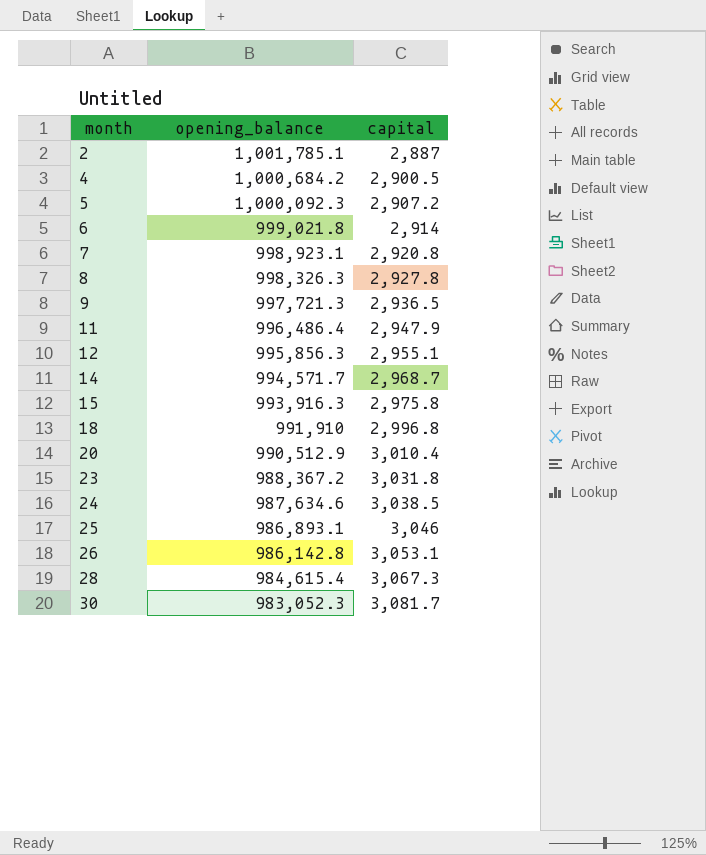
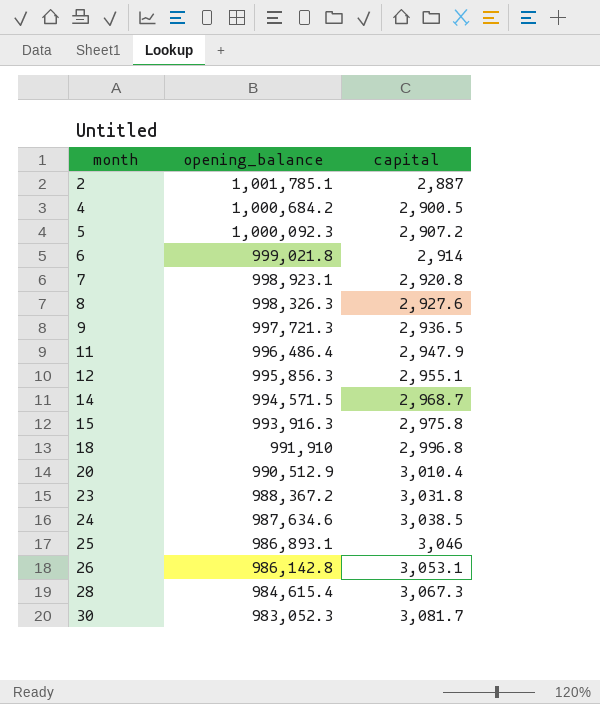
8 | capital: 2,927.8 -> 2,927.6
14 | opening_balance: 994,571.7 -> 994,571.5

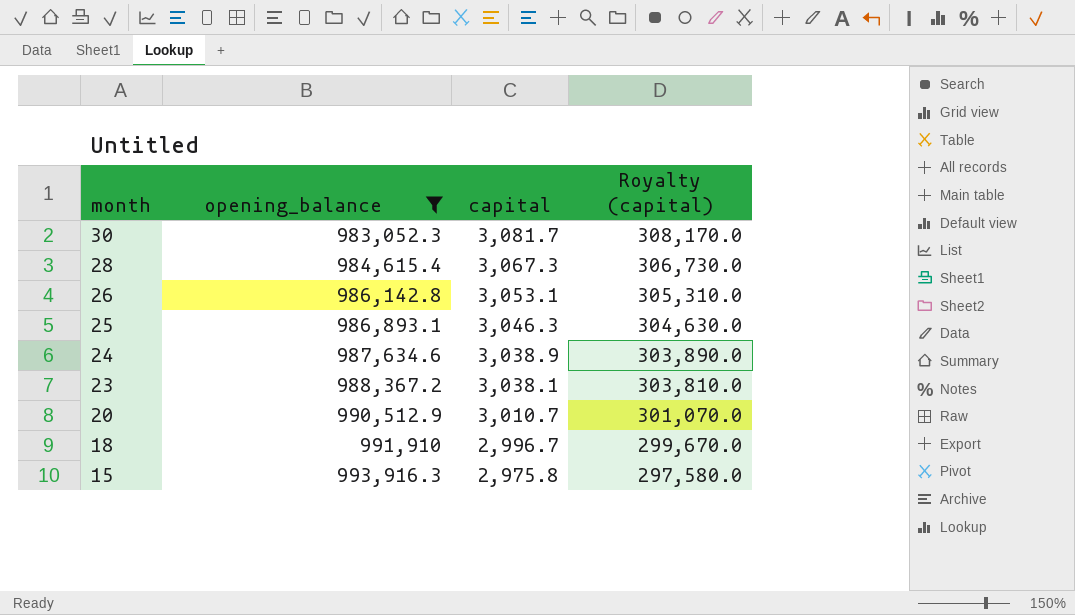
filter: none -> opening_balance <= 993,916.3
row order: month ascending -> month descending
column Royalty (capital) | formula: none -> [capital] * 100
25 | capital: 3,046 -> 3,046.3
24 | capital: 3,038.5 -> 3,038.9
23 | capital: 3,031.8 -> 3,038.1
20 | capital: 3,010.4 -> 3,010.7
18 | capital: 2,996.8 -> 2,996.7

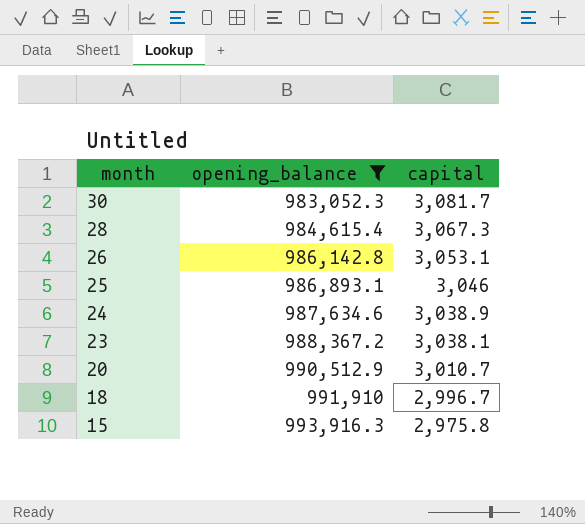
column Royalty (capital) | formula: [capital] * 100 -> none
25 | capital: 3,046.3 -> 3,046

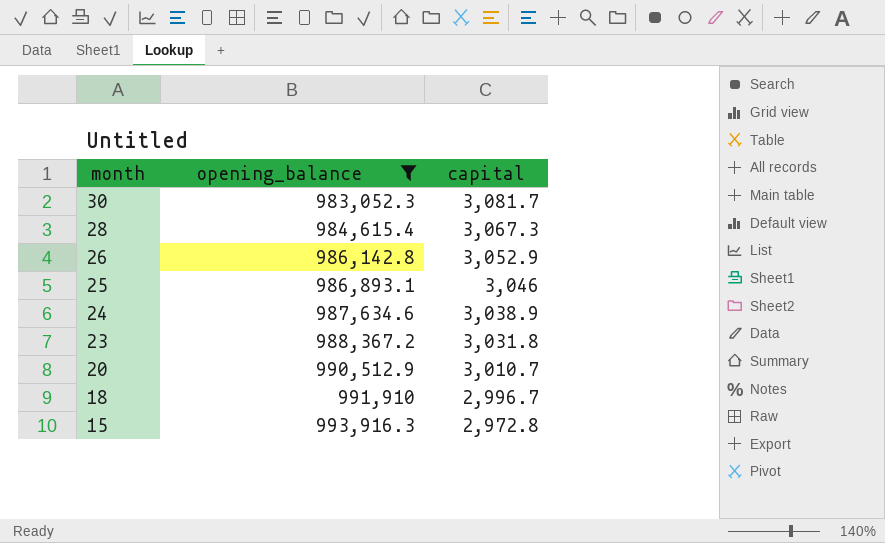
26 | capital: 3,053.1 -> 3,052.9
23 | capital: 3,038.1 -> 3,031.8
15 | capital: 2,975.8 -> 2,972.8

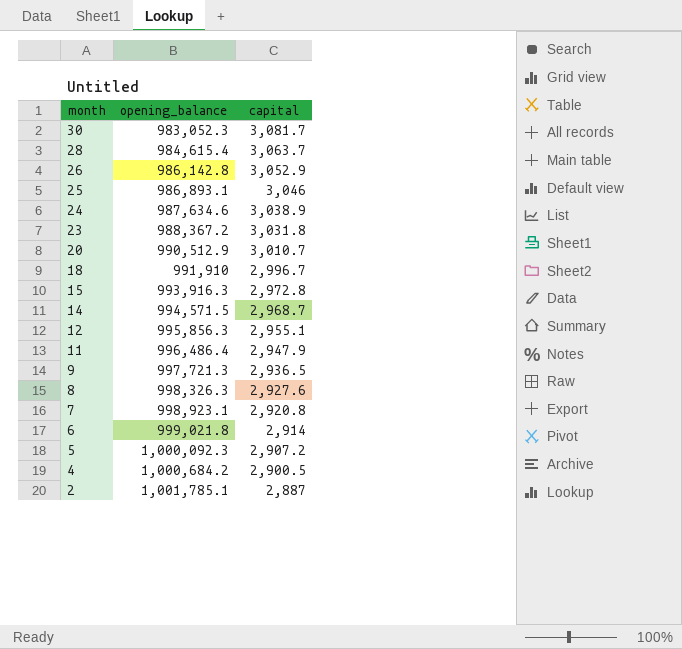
filter: opening_balance <= 993,916.3 -> none
28 | capital: 3,067.3 -> 3,063.7

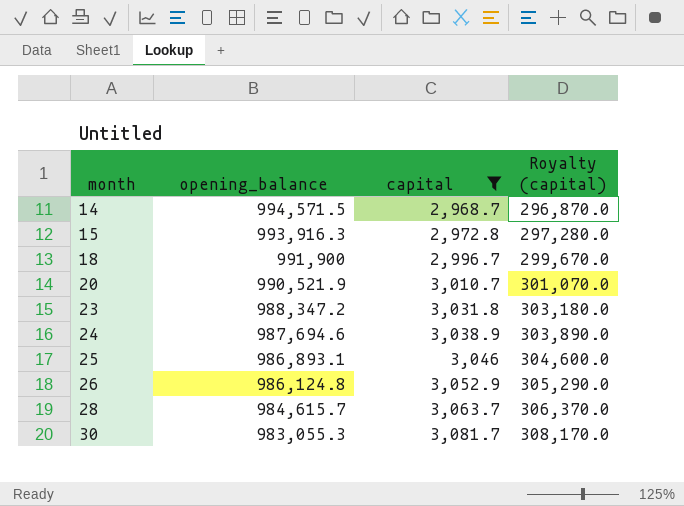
filter: none -> capital >= 2,968.7
row order: month descending -> month ascending
column Royalty (capital) | formula: none -> [capital] * 100
18 | opening_balance: 991,910 -> 991,900
20 | opening_balance: 990,512.9 -> 990,521.9
23 | opening_balance: 988,367.2 -> 988,347.2
24 | opening_balance: 987,634.6 -> 987,694.6
26 | opening_balance: 986,142.8 -> 986,124.8
28 | opening_balance: 984,615.4 -> 984,615.7
30 | opening_balance: 983,052.3 -> 983,055.3

